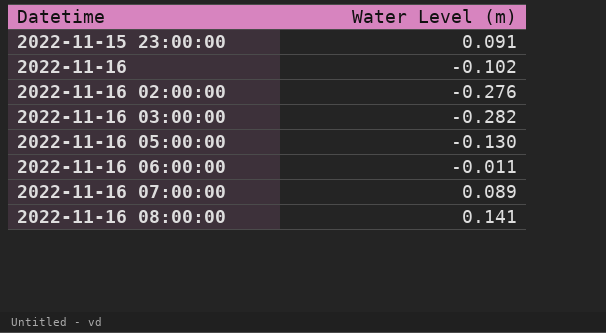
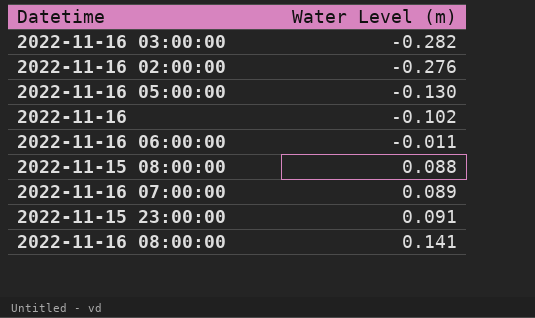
row order: Datetime ascending -> Water Level (m) ascending
row 2022-11-15 08:00:00: none -> 0.088

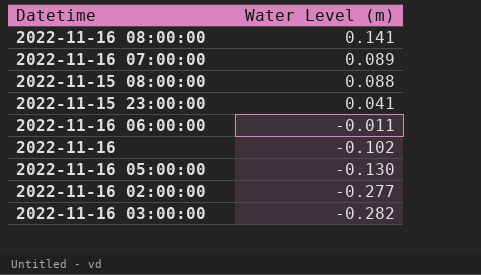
row order: Water Level (m) ascending -> Water Level (m) descending
2022-11-15 23:00:00 | Water Level (m): 0.091 -> 0.041
2022-11-16 02:00:00 | Water Level (m): -0.276 -> -0.277

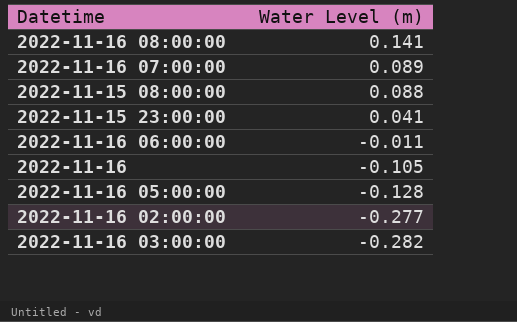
2022-11-16 | Water Level (m): -0.102 -> -0.105
2022-11-16 05:00:00 | Water Level (m): -0.130 -> -0.128

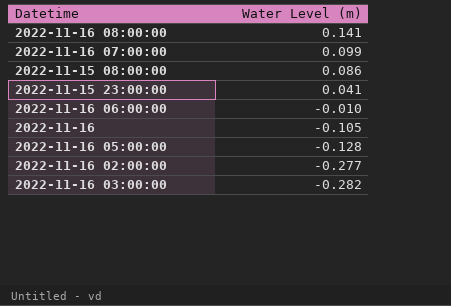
2022-11-16 07:00:00 | Water Level (m): 0.089 -> 0.099
2022-11-15 08:00:00 | Water Level (m): 0.088 -> 0.086
2022-11-16 06:00:00 | Water Level (m): -0.011 -> -0.010

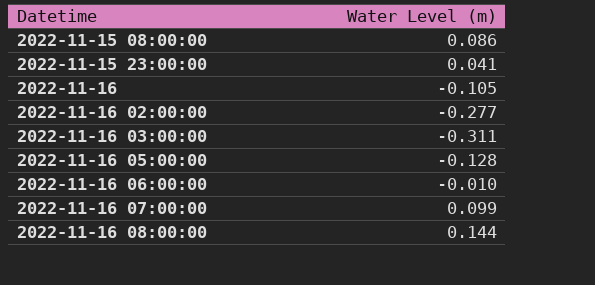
row order: Water Level (m) descending -> Datetime ascending
2022-11-16 03:00:00 | Water Level (m): -0.282 -> -0.311
2022-11-16 08:00:00 | Water Level (m): 0.141 -> 0.144

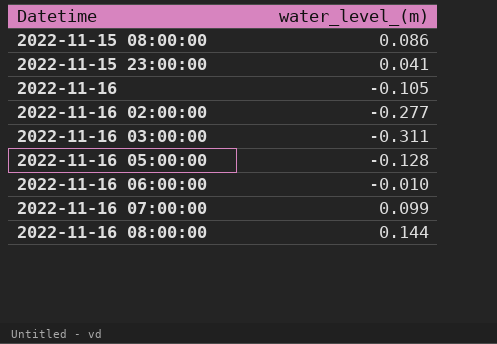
column name: Water Level (m) -> water_level_(m)

